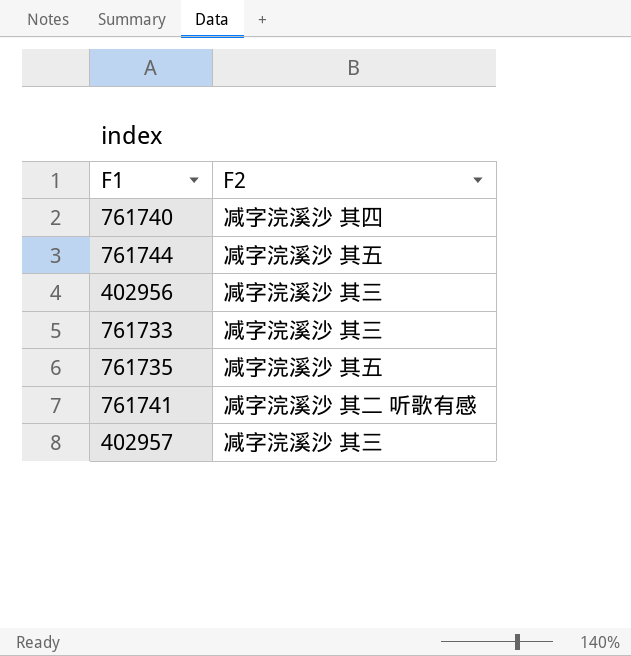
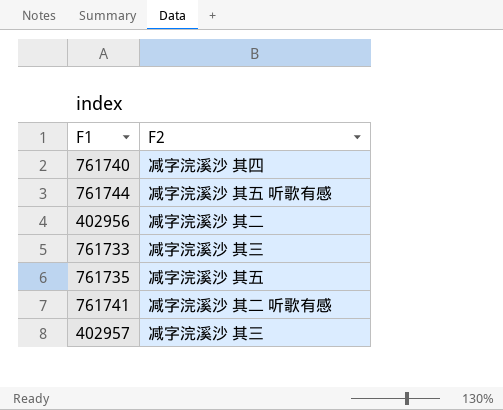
761744 | F2: 减字浣溪沙 其五 -> 减字浣溪沙 其五 听歌有感
402956 | F2: 减字浣溪沙 其三 -> 减字浣溪沙 其二

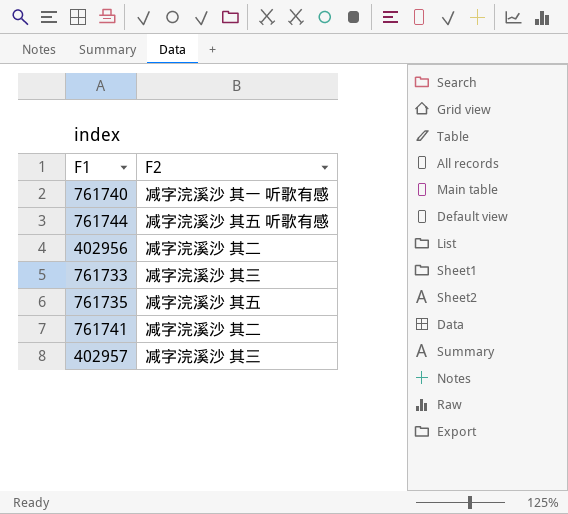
761740 | F2: 减字浣溪沙 其四 -> 减字浣溪沙 其一 听歌有感
761741 | F2: 减字浣溪沙 其二 听歌有感 -> 减字浣溪沙 其二

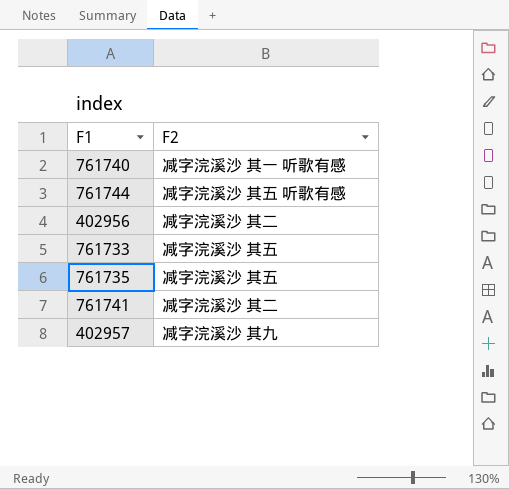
761733 | F2: 减字浣溪沙 其三 -> 减字浣溪沙 其五
402957 | F2: 减字浣溪沙 其三 -> 减字浣溪沙 其九

